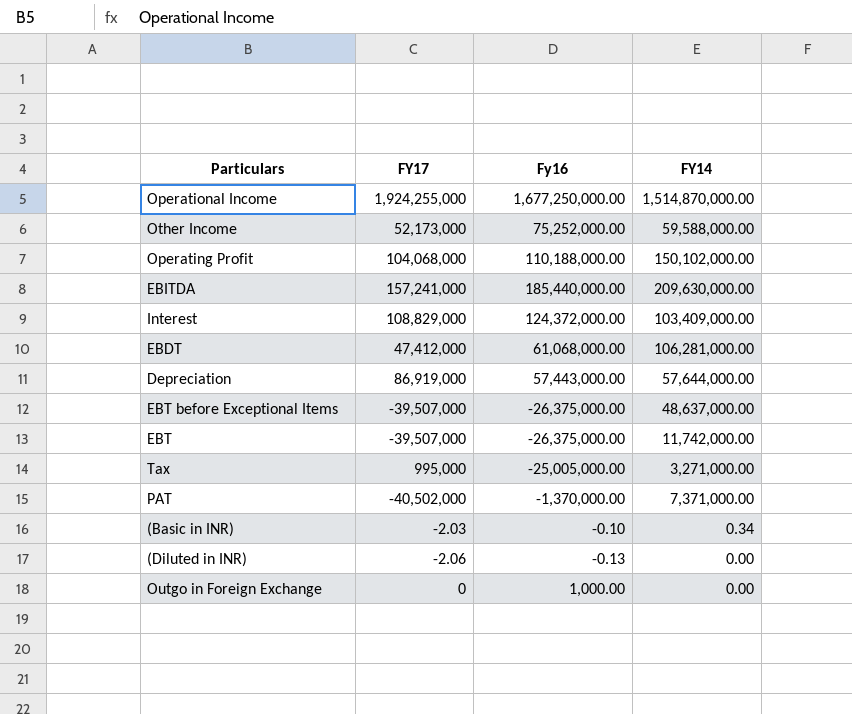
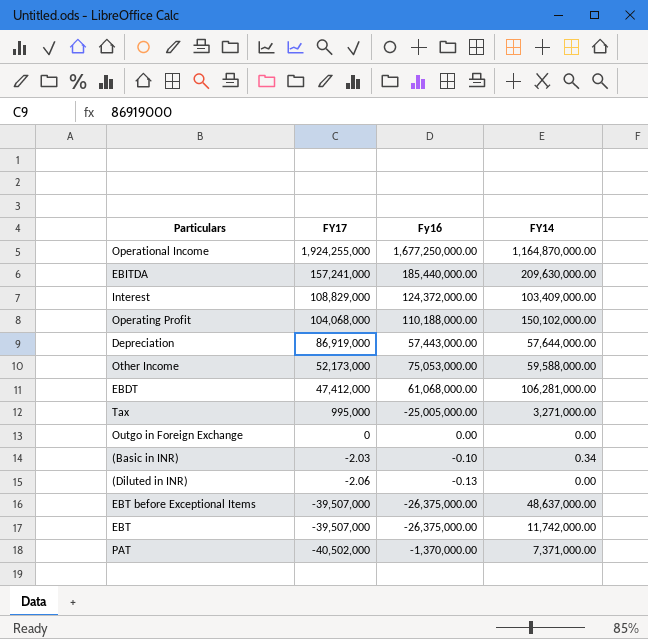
row order: none -> FY17 descending
Operational Income | FY14: 1,514,870,000.00 -> 1,164,870,000.00
Other Income | Fy16: 75,252,000.00 -> 75,053,000.00
Outgo in Foreign Exchange | Fy16: 1,000.00 -> 0.00

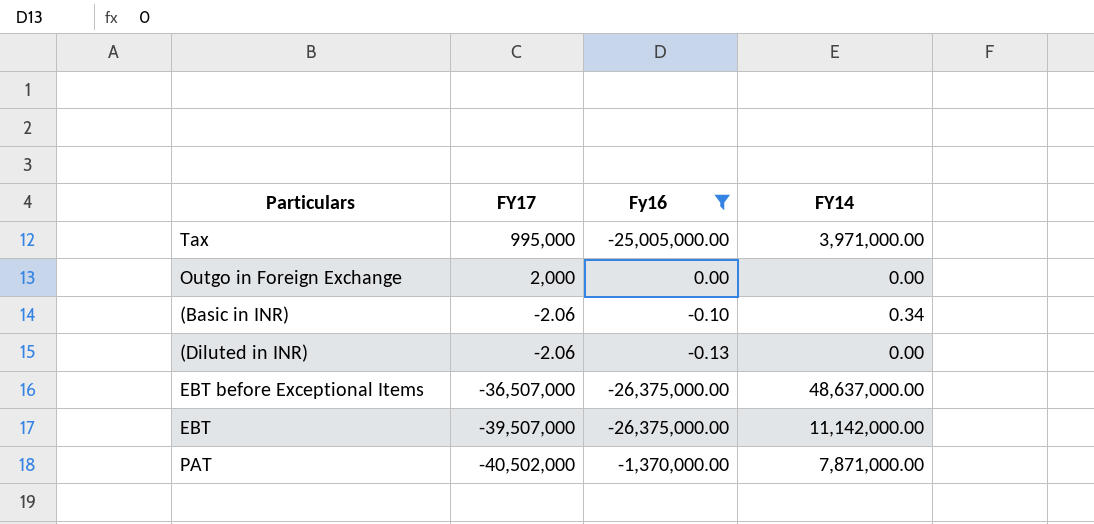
filter: none -> Fy16 <= 0.00
Tax | FY14: 3,271,000.00 -> 3,971,000.00
Outgo in Foreign Exchange | FY17: 0 -> 2,000
(Basic in INR) | FY17: -2.03 -> -2.06
EBT before Exceptional Items | FY17: -39,507,000 -> -36,507,000
EBT | FY14: 11,742,000.00 -> 11,142,000.00
PAT | FY14: 7,371,000.00 -> 7,871,000.00

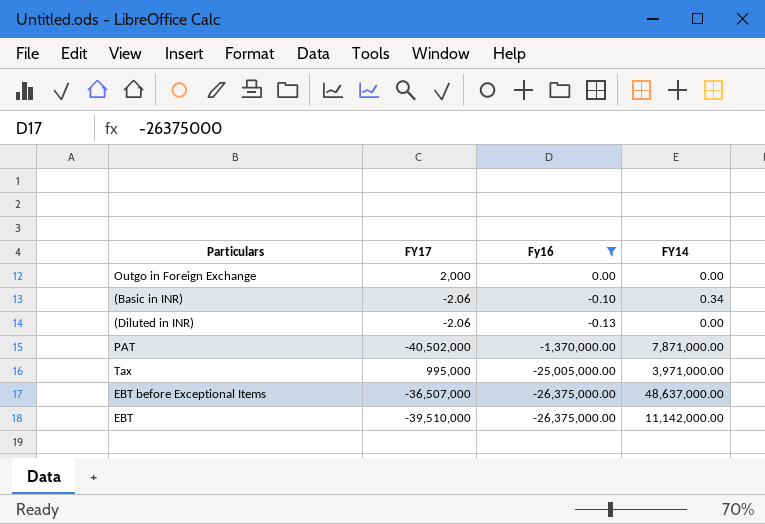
row order: FY17 descending -> Fy16 descending
EBT | FY17: -39,507,000 -> -39,510,000

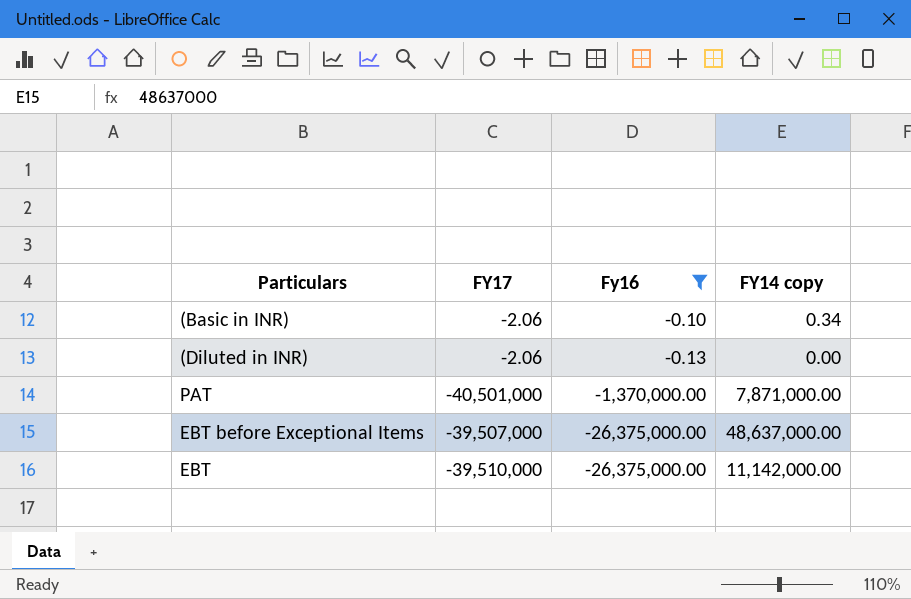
column name: FY14 -> FY14 copy
row Outgo in Foreign Exchange: 2,000 | 0.00 | 0.00 -> none
row Tax: 995,000 | -25,005,000.00 | 3,971,000.00 -> none
PAT | FY17: -40,502,000 -> -40,501,000
EBT before Exceptional Items | FY17: -36,507,000 -> -39,507,000

